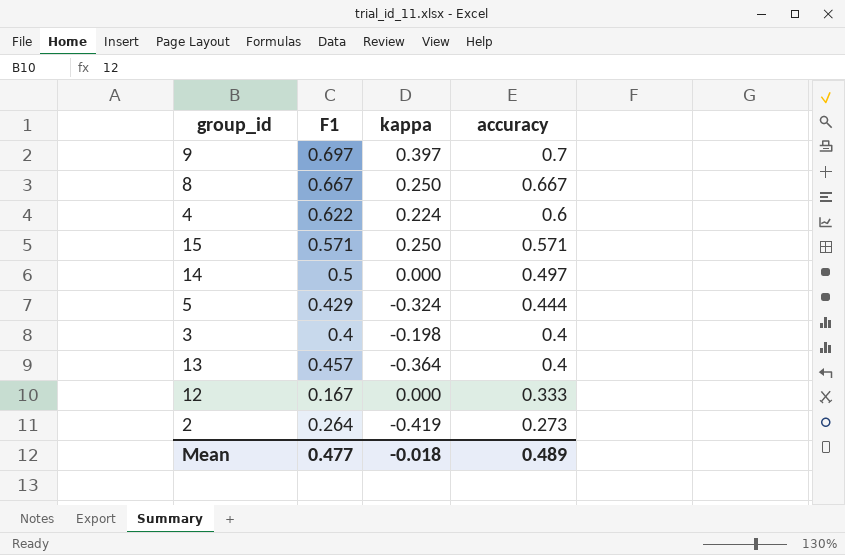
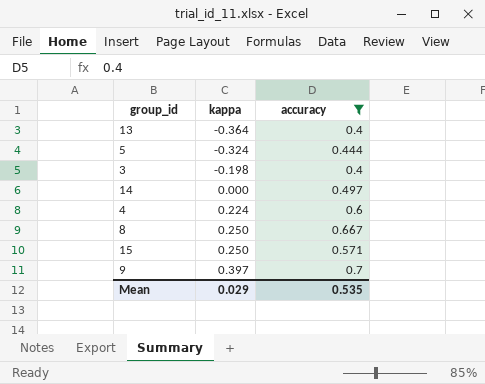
filter: none -> accuracy >= 0.4
row order: accuracy descending -> kappa ascending
column F1 | position: 2 -> none
Mean | kappa: -0.018 -> 0.029
Mean | accuracy: 0.489 -> 0.535

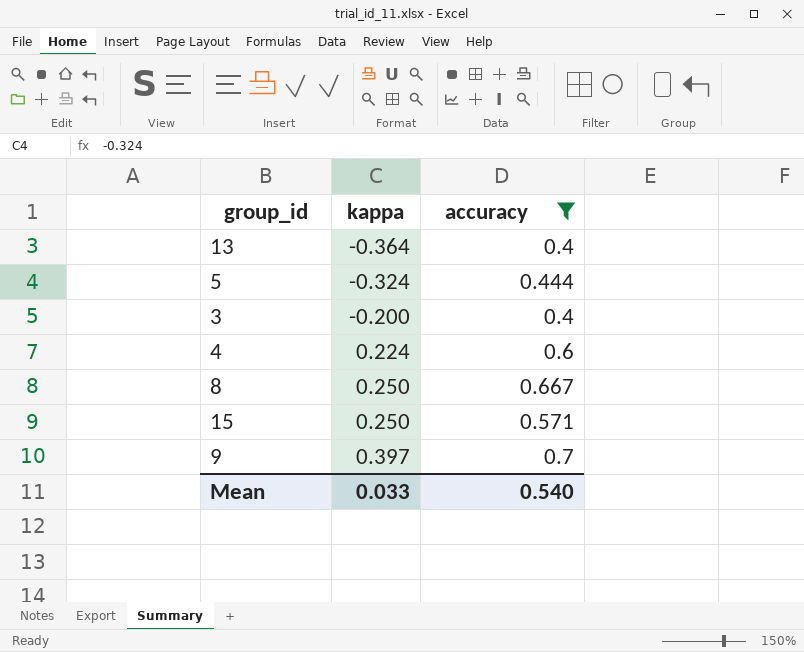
row 14: 0.000 | 0.497 -> none
3 | kappa: -0.198 -> -0.200
Mean | kappa: 0.029 -> 0.033
Mean | accuracy: 0.535 -> 0.540

